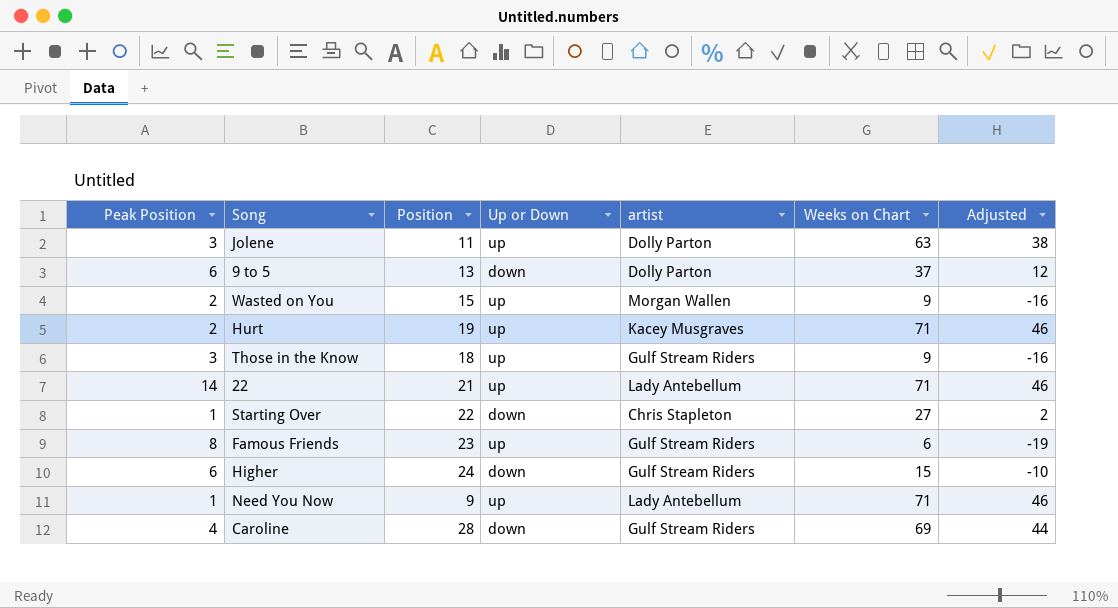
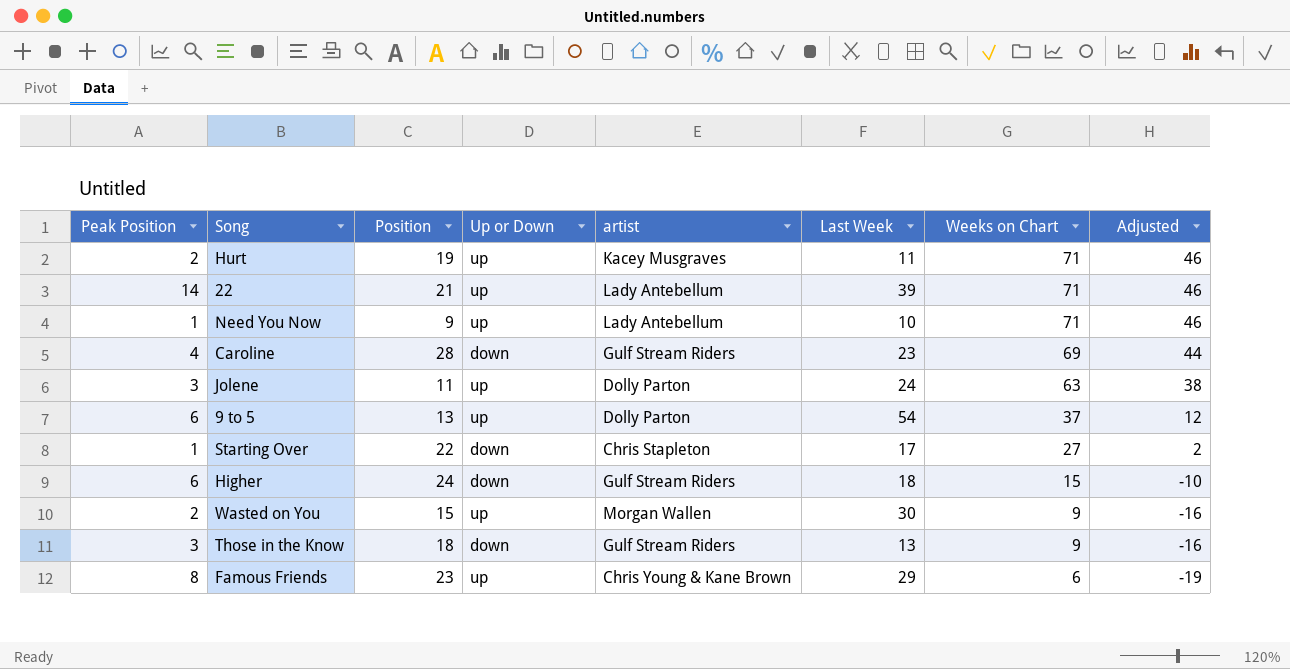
row order: none -> Weeks on Chart descending
column Last Week | position: none -> 6
9 to 5 | Up or Down: down -> up
Those in the Know | Up or Down: up -> down
Famous Friends | artist: Gulf Stream Riders -> Chris Young & Kane Brown

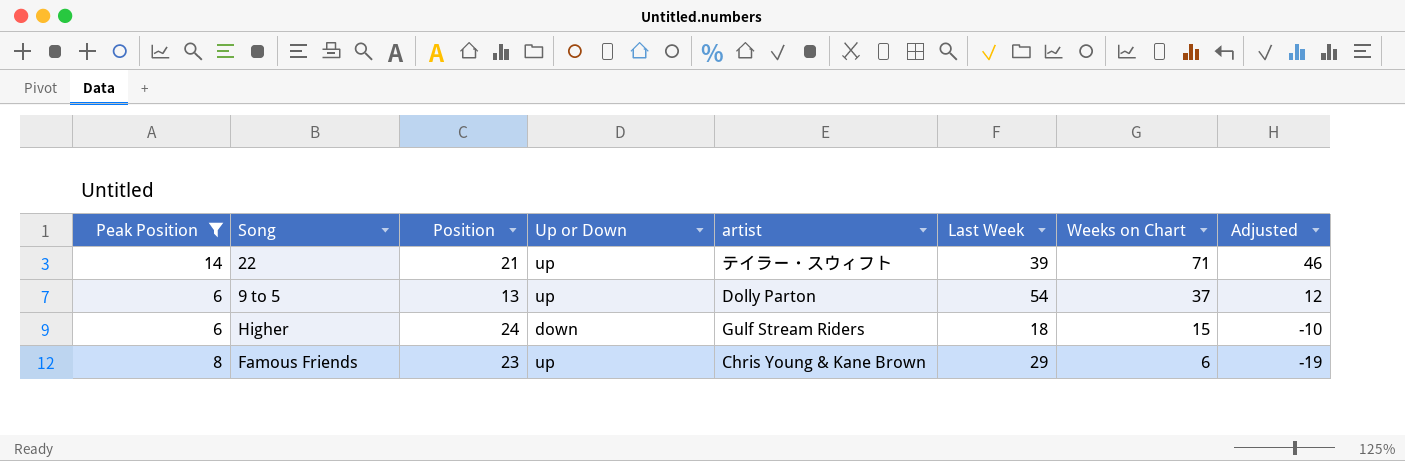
filter: none -> Peak Position >= 6
22 | artist: Lady Antebellum -> テイラー・スウィフト

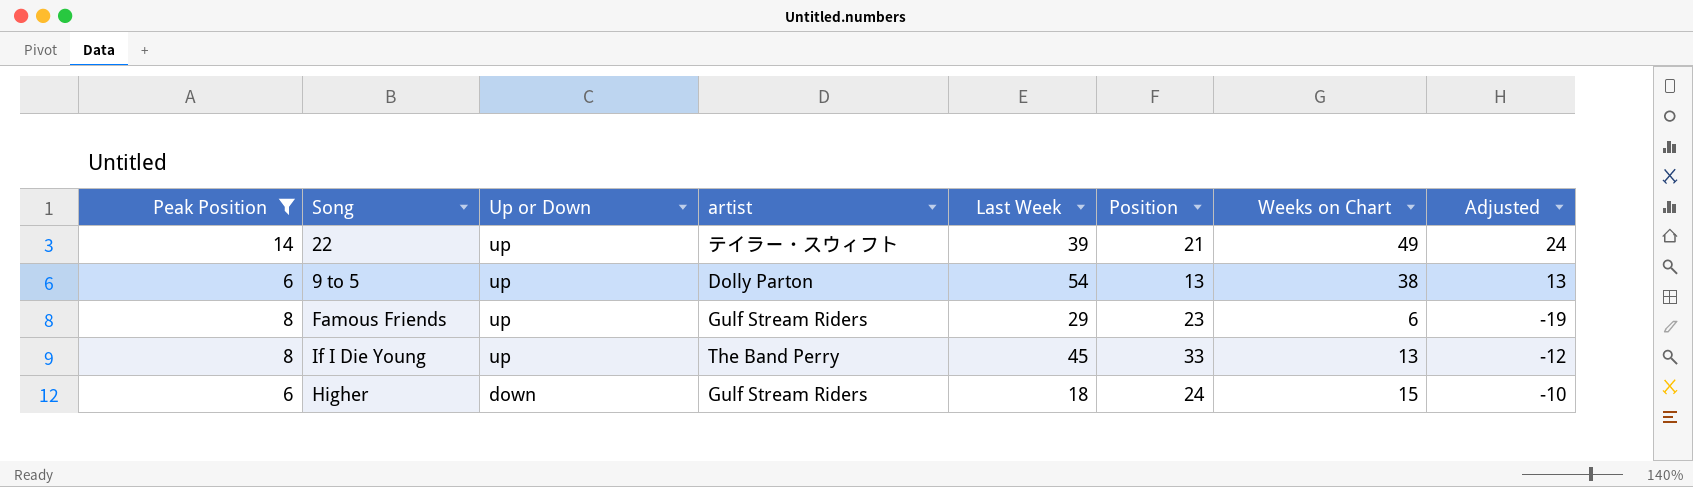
row order: Weeks on Chart descending -> Up or Down descending
column Position | position: 3 -> 6
22 | Weeks on Chart: 71 -> 49
22 | Adjusted: 46 -> 24
9 to 5 | Weeks on Chart: 37 -> 38
9 to 5 | Adjusted: 12 -> 13
Famous Friends | artist: Chris Young & Kane Brown -> Gulf Stream Riders
row If I Die Young: none -> 8 | up | The Band Perry | 45 | 33 | 13 | -12

